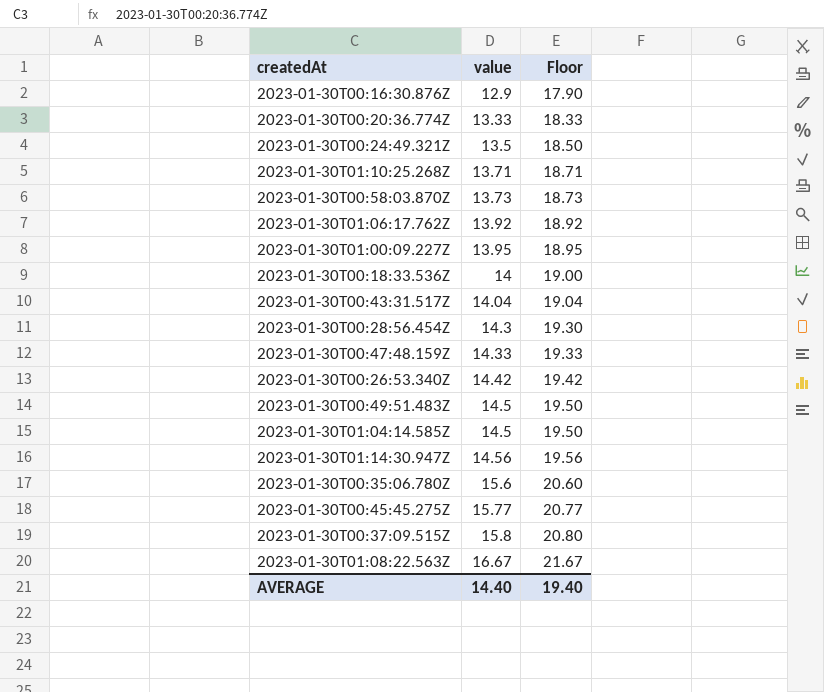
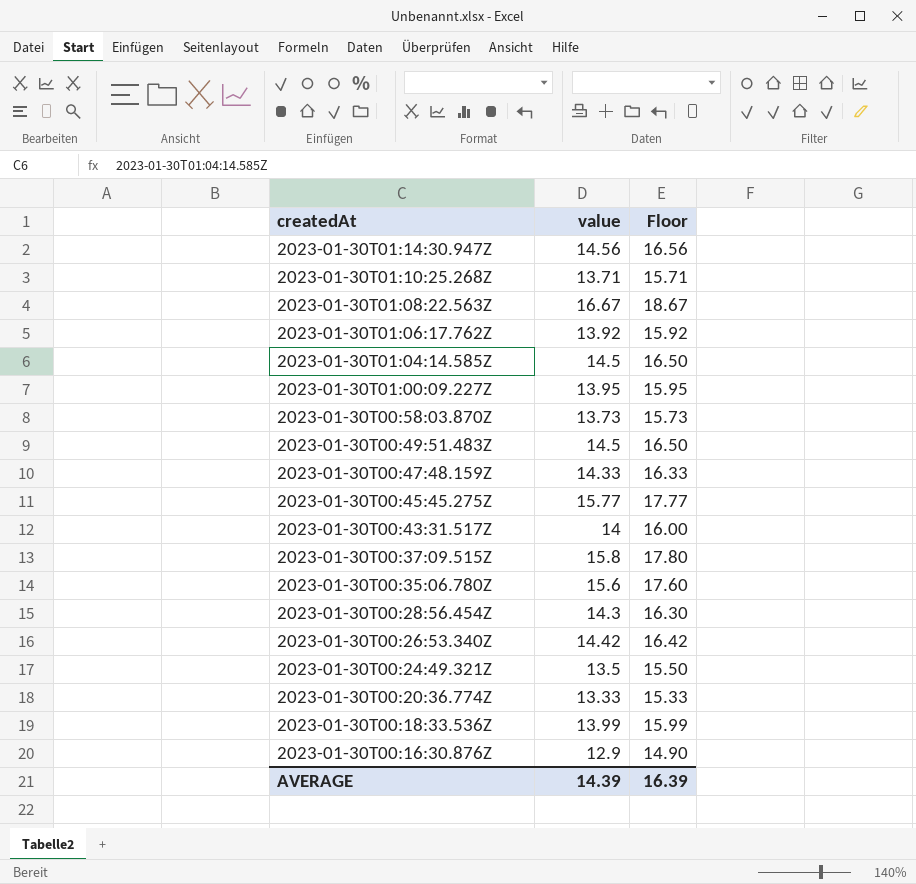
row order: value ascending -> createdAt descending
column Floor | formula: [value] + 5 -> [value] + 2
2023-01-30T00:43:31.517Z | value: 14.04 -> 14
2023-01-30T00:18:33.536Z | value: 14 -> 13.99
AVERAGE | value: 14.40 -> 14.39
AVERAGE | Floor: 19.40 -> 16.39

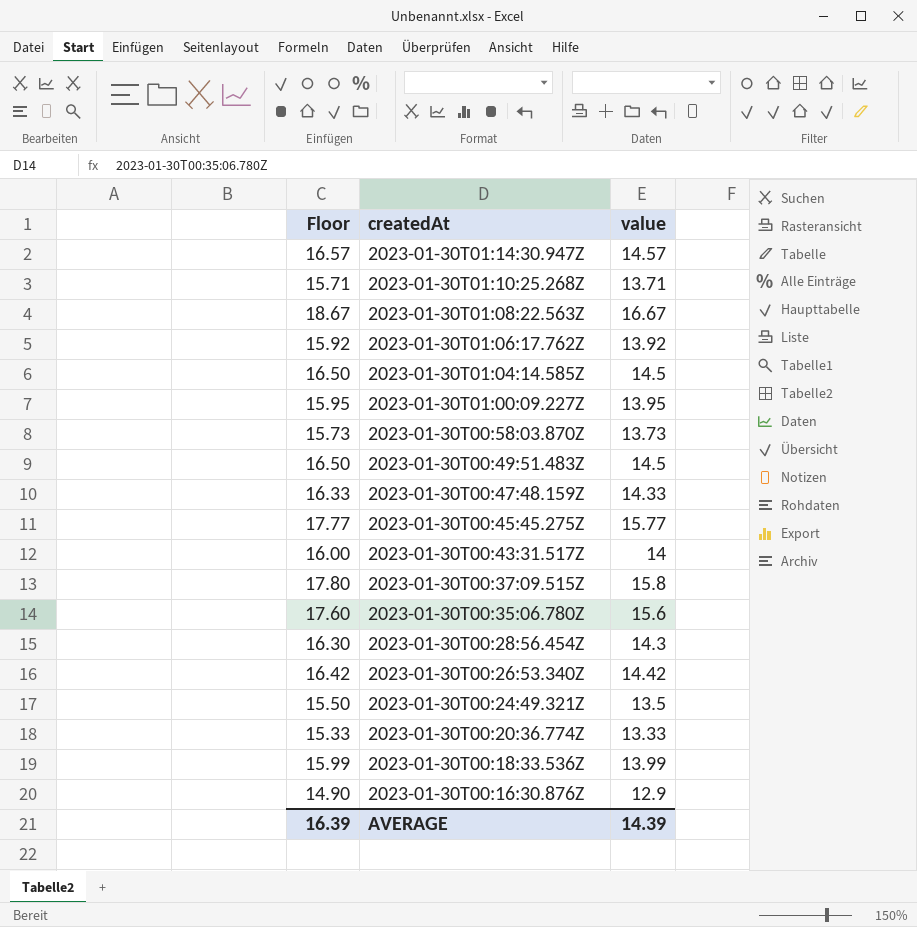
column Floor | position: 3 -> 1
2023-01-30T01:14:30.947Z | Floor: 16.56 -> 16.57
2023-01-30T01:14:30.947Z | value: 14.56 -> 14.57

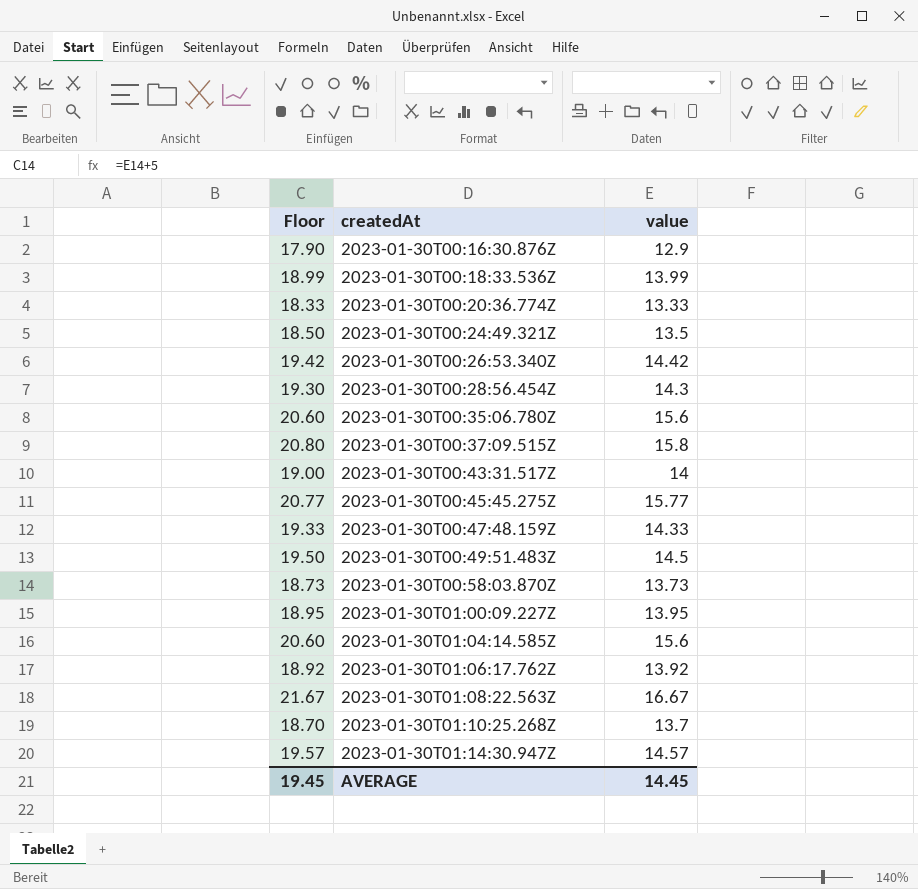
row order: createdAt descending -> createdAt ascending
column Floor | formula: [value] + 2 -> [value] + 5
2023-01-30T01:04:14.585Z | value: 14.5 -> 15.6
2023-01-30T01:10:25.268Z | value: 13.71 -> 13.7
AVERAGE | Floor: 16.39 -> 19.45
AVERAGE | value: 14.39 -> 14.45

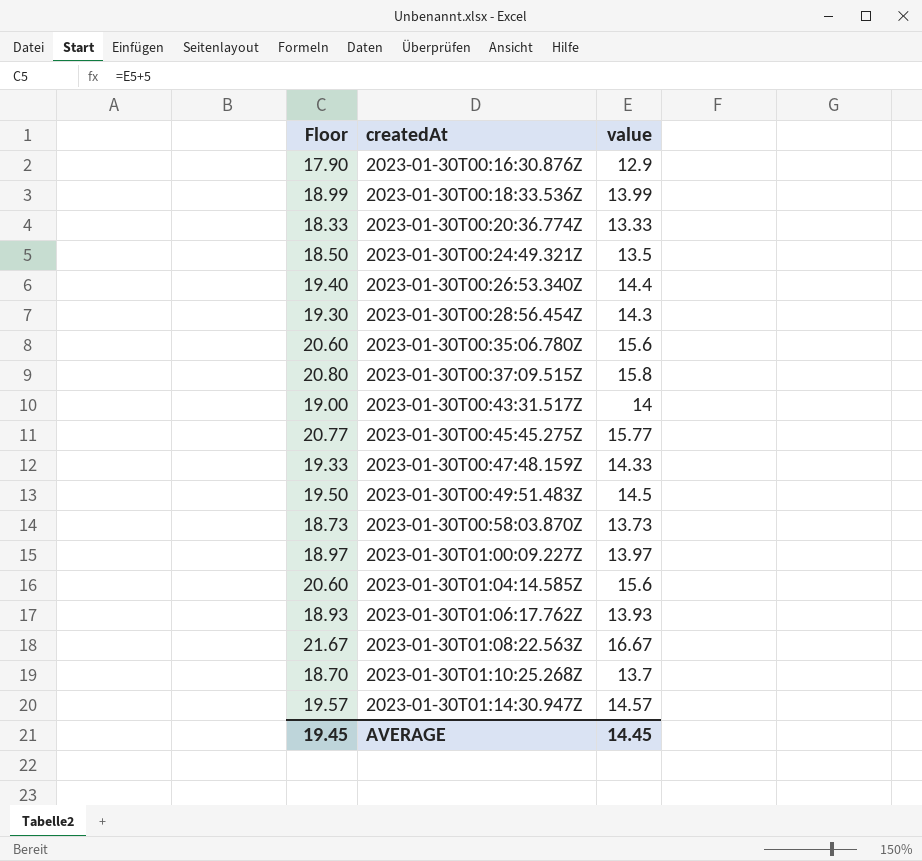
2023-01-30T00:26:53.340Z | Floor: 19.42 -> 19.40
2023-01-30T00:26:53.340Z | value: 14.42 -> 14.4
2023-01-30T01:00:09.227Z | Floor: 18.95 -> 18.97
2023-01-30T01:00:09.227Z | value: 13.95 -> 13.97
2023-01-30T01:06:17.762Z | Floor: 18.92 -> 18.93
2023-01-30T01:06:17.762Z | value: 13.92 -> 13.93

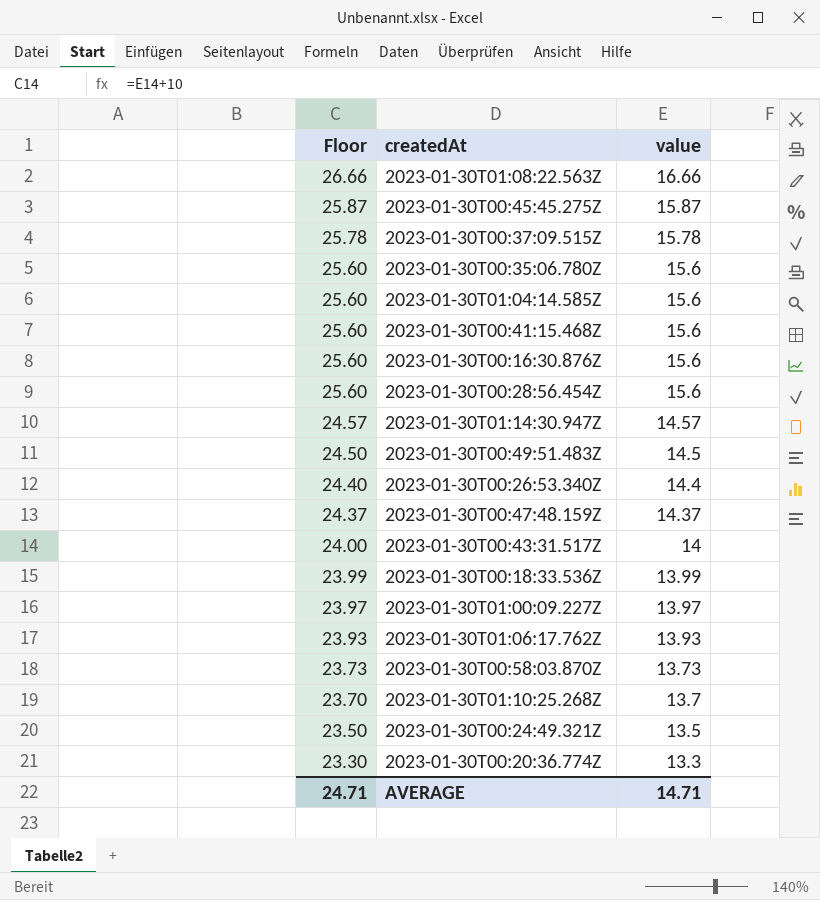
row order: createdAt ascending -> Floor descending
column Floor | formula: [value] + 5 -> [value] + 10
2023-01-30T01:08:22.563Z | value: 16.67 -> 16.66
2023-01-30T00:45:45.275Z | value: 15.77 -> 15.87
2023-01-30T00:37:09.515Z | value: 15.8 -> 15.78
row 2023-01-30T00:41:15.468Z: none -> 25.60 | 15.6
2023-01-30T00:16:30.876Z | value: 12.9 -> 15.6
2023-01-30T00:28:56.454Z | value: 14.3 -> 15.6
2023-01-30T00:47:48.159Z | value: 14.33 -> 14.37
2023-01-30T00:20:36.774Z | value: 13.33 -> 13.3
AVERAGE | Floor: 19.45 -> 24.71
AVERAGE | value: 14.45 -> 14.71

